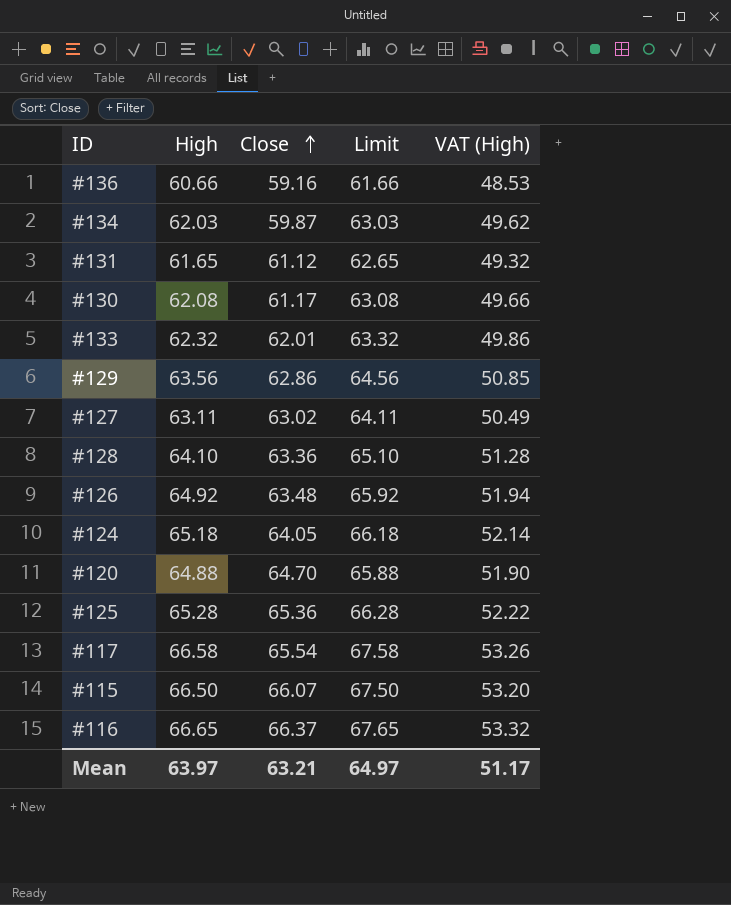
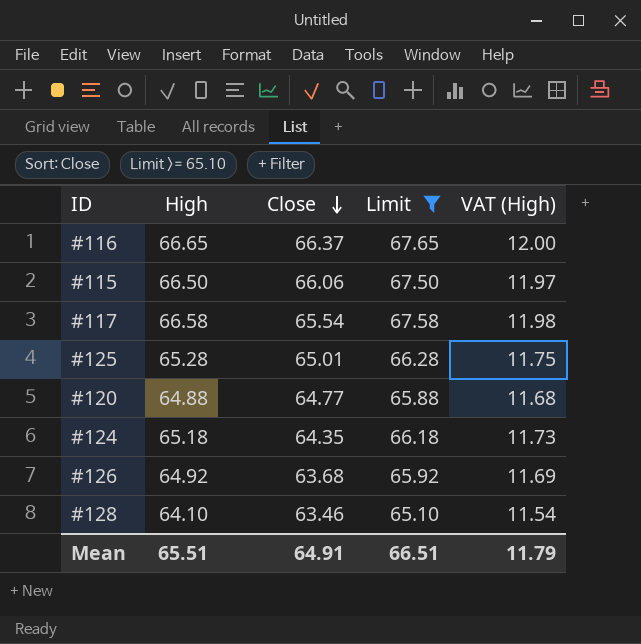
filter: none -> Limit >= 65.10
row order: Close ascending -> Close descending
column VAT (High) | formula: [High] * 0.8 -> [High] * 0.18
#115 | Close: 66.07 -> 66.06
#125 | Close: 65.36 -> 65.01
#120 | Close: 64.70 -> 64.77
#124 | Close: 64.05 -> 64.35
#126 | Close: 63.48 -> 63.68
#128 | Close: 63.36 -> 63.46
Mean | High: 63.97 -> 65.51
Mean | Close: 63.21 -> 64.91
Mean | Limit: 64.97 -> 66.51
Mean | VAT (High): 51.17 -> 11.79

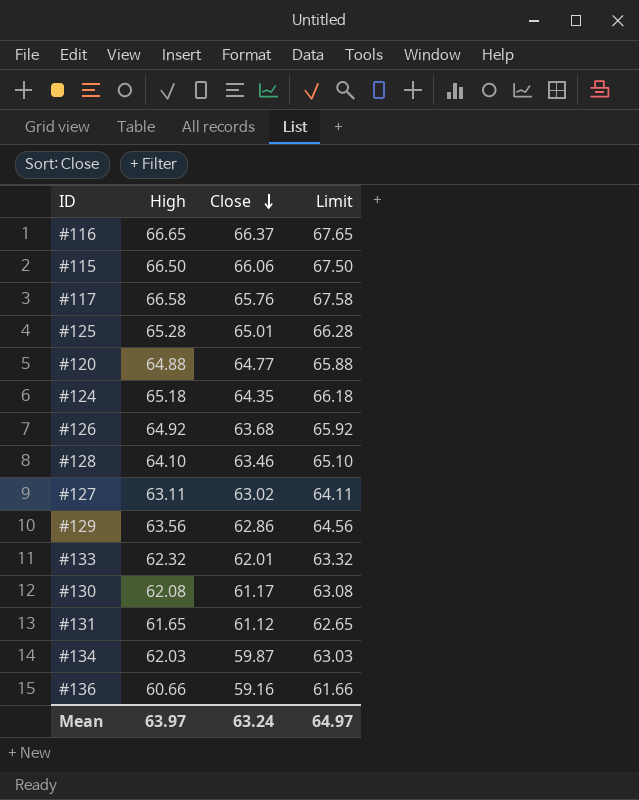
filter: Limit >= 65.10 -> none
column VAT (High) | formula: [High] * 0.18 -> none
#117 | Close: 65.54 -> 65.76
Mean | High: 65.51 -> 63.97
Mean | Close: 64.91 -> 63.24
Mean | Limit: 66.51 -> 64.97

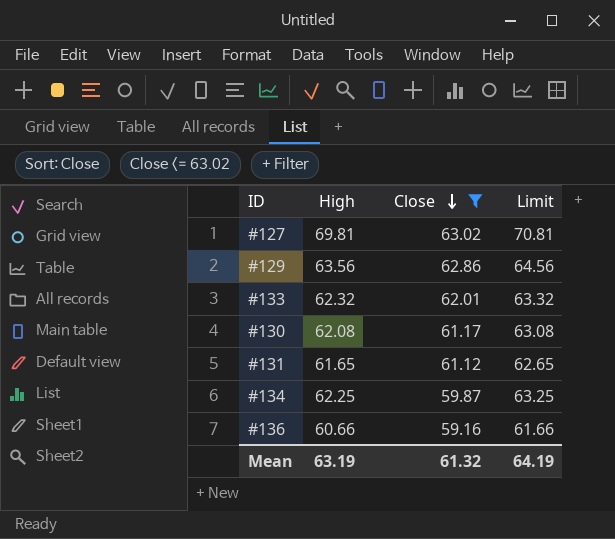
filter: none -> Close <= 63.02
#127 | High: 63.11 -> 69.81
#127 | Limit: 64.11 -> 70.81
#134 | High: 62.03 -> 62.25
#134 | Limit: 63.03 -> 63.25
Mean | High: 63.97 -> 63.19
Mean | Close: 63.24 -> 61.32
Mean | Limit: 64.97 -> 64.19

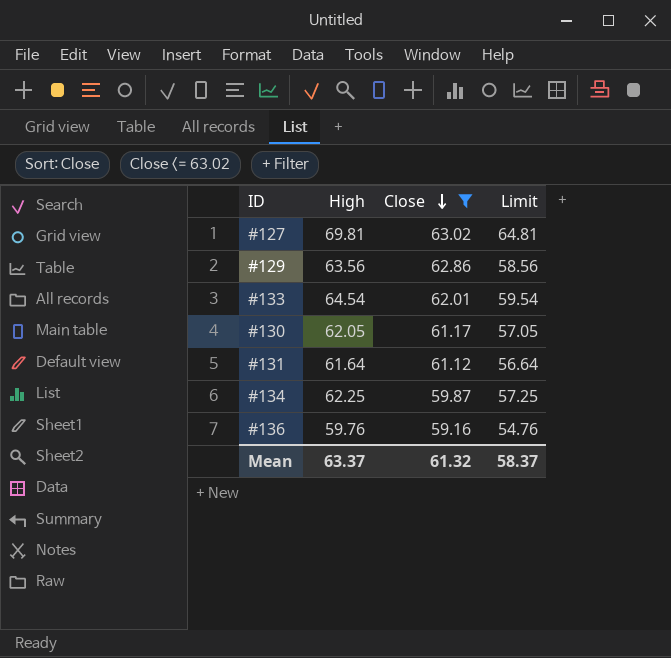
column Limit | formula: [High] + 1 -> [High] - 5
#133 | High: 62.32 -> 64.54
#130 | High: 62.08 -> 62.05
#131 | High: 61.65 -> 61.64
#136 | High: 60.66 -> 59.76
Mean | High: 63.19 -> 63.37
Mean | Limit: 64.19 -> 58.37

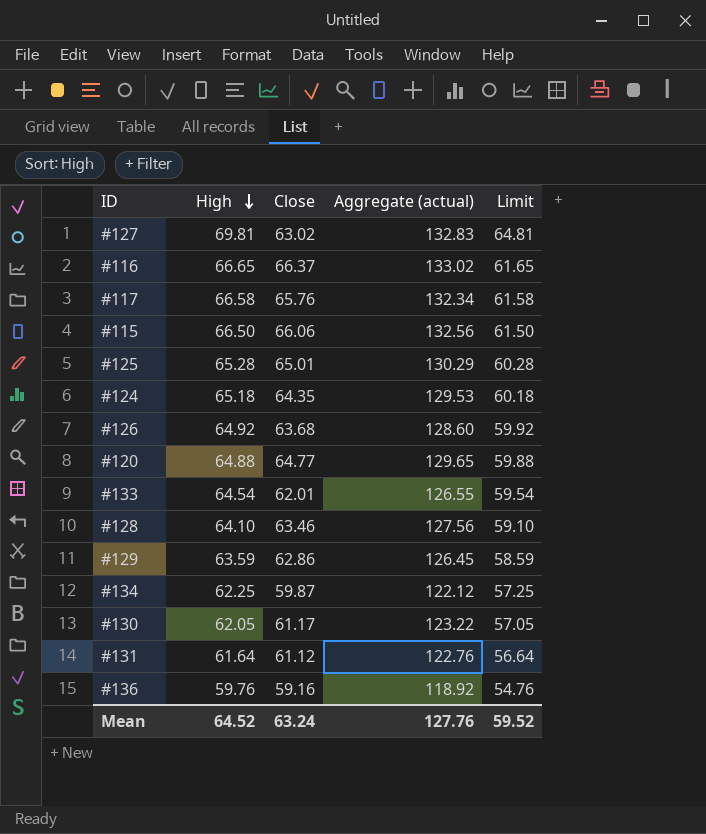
filter: Close <= 63.02 -> none
row order: Close descending -> High descending
column Aggregate (actual) | formula: none -> [High] + [Close]
#129 | High: 63.56 -> 63.59
#129 | Limit: 58.56 -> 58.59
Mean | High: 63.37 -> 64.52
Mean | Close: 61.32 -> 63.24
Mean | Limit: 58.37 -> 59.52

